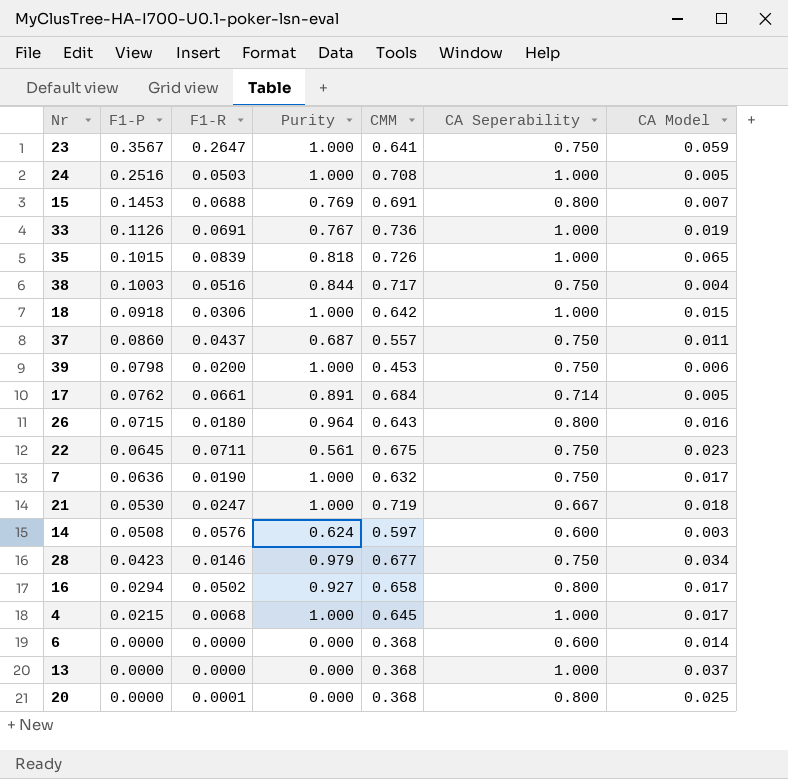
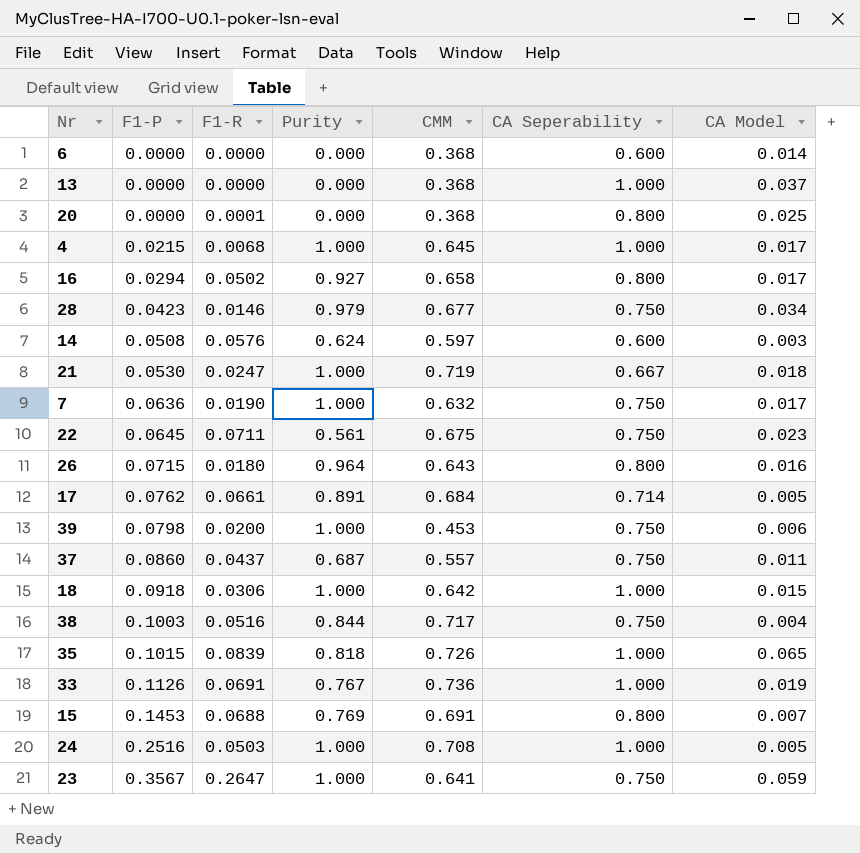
row order: F1-P descending -> F1-P ascending

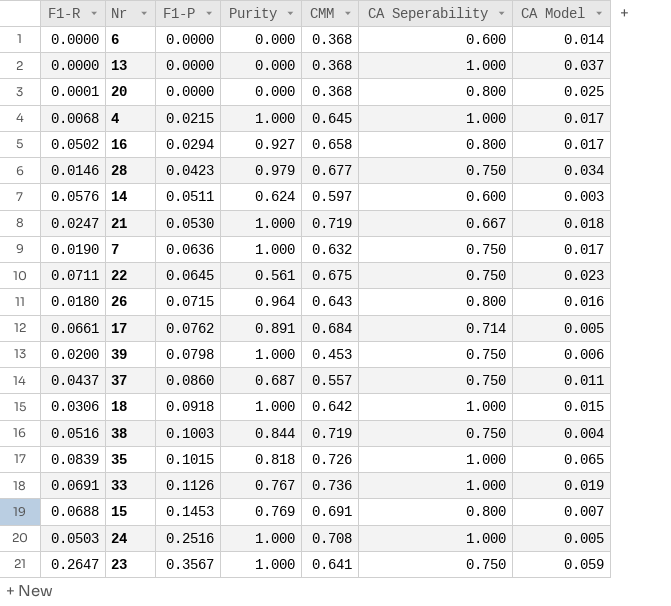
column F1-R | position: 3 -> 1
14 | F1-P: 0.0508 -> 0.0511
38 | CMM: 0.717 -> 0.719

